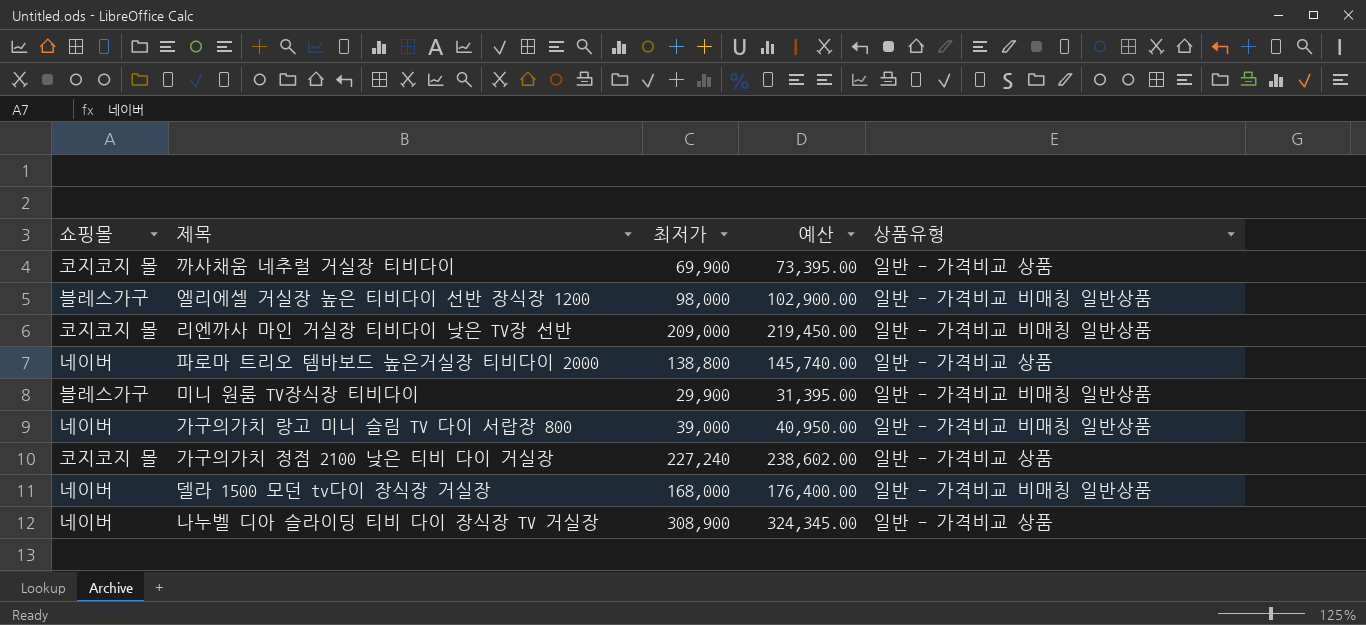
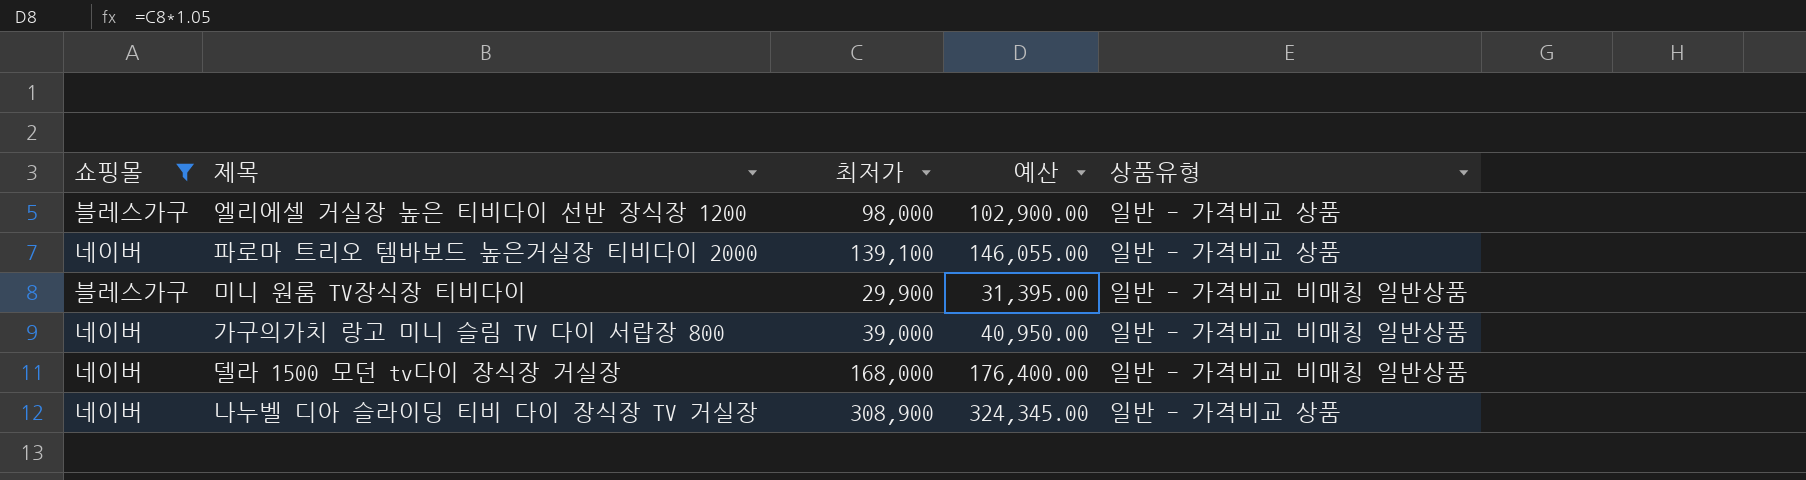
filter: none -> 쇼핑몰 != 코지코지 몰
엘리에셀 거실장 높은 티비다이 선반 장식장 1200 | 상품유형: 일반 - 가격비교 비매칭 일반상품 -> 일반 - 가격비교 상품
파로마 트리오 템바보드 높은거실장 티비다이 2000 | 최저가: 138,800 -> 139,100
파로마 트리오 템바보드 높은거실장 티비다이 2000 | 예산: 145,740.00 -> 146,055.00

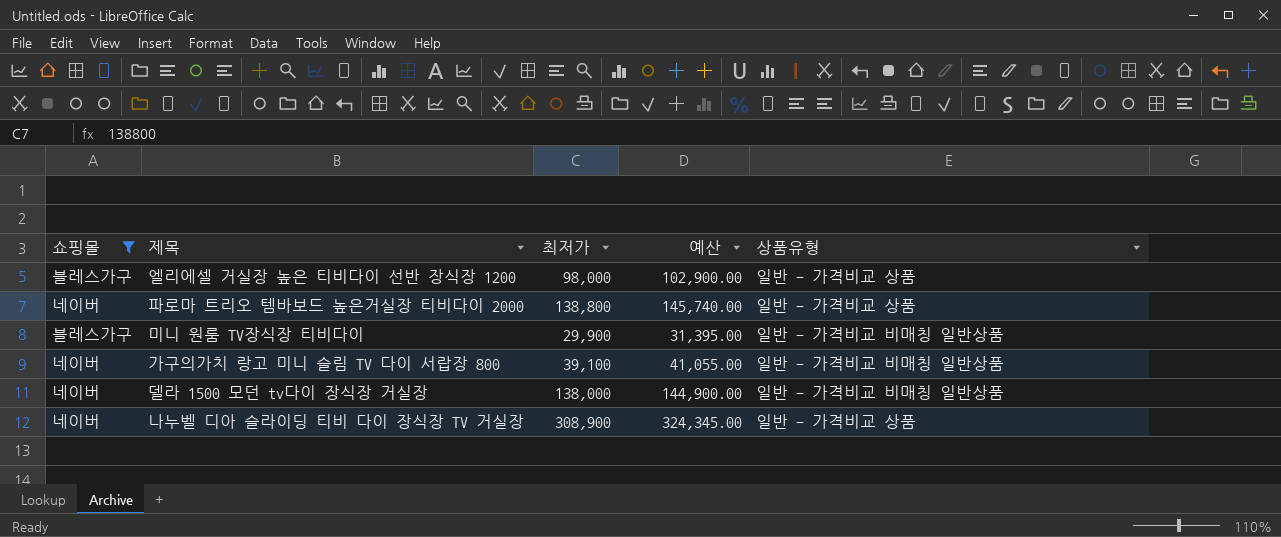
파로마 트리오 템바보드 높은거실장 티비다이 2000 | 최저가: 139,100 -> 138,800
파로마 트리오 템바보드 높은거실장 티비다이 2000 | 예산: 146,055.00 -> 145,740.00
가구의가치 랑고 미니 슬림 TV 다이 서랍장 800 | 최저가: 39,000 -> 39,100
가구의가치 랑고 미니 슬림 TV 다이 서랍장 800 | 예산: 40,950.00 -> 41,055.00
델라 1500 모던 tv다이 장식장 거실장 | 최저가: 168,000 -> 138,000
델라 1500 모던 tv다이 장식장 거실장 | 예산: 176,400.00 -> 144,900.00

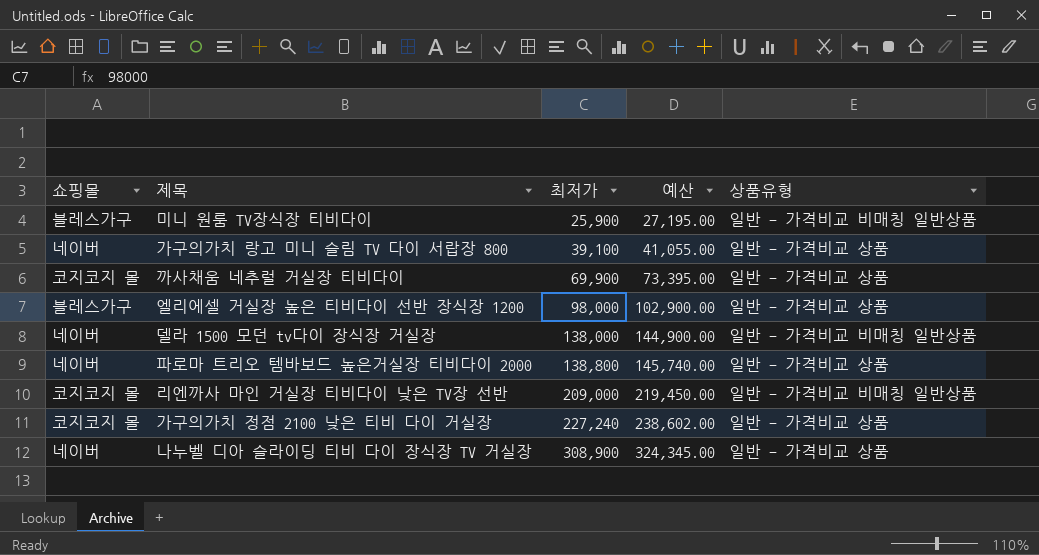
filter: 쇼핑몰 != 코지코지 몰 -> none
row order: none -> 최저가 ascending
미니 원룸 TV장식장 티비다이 | 최저가: 29,900 -> 25,900
미니 원룸 TV장식장 티비다이 | 예산: 31,395.00 -> 27,195.00
가구의가치 랑고 미니 슬림 TV 다이 서랍장 800 | 상품유형: 일반 - 가격비교 비매칭 일반상품 -> 일반 - 가격비교 상품

